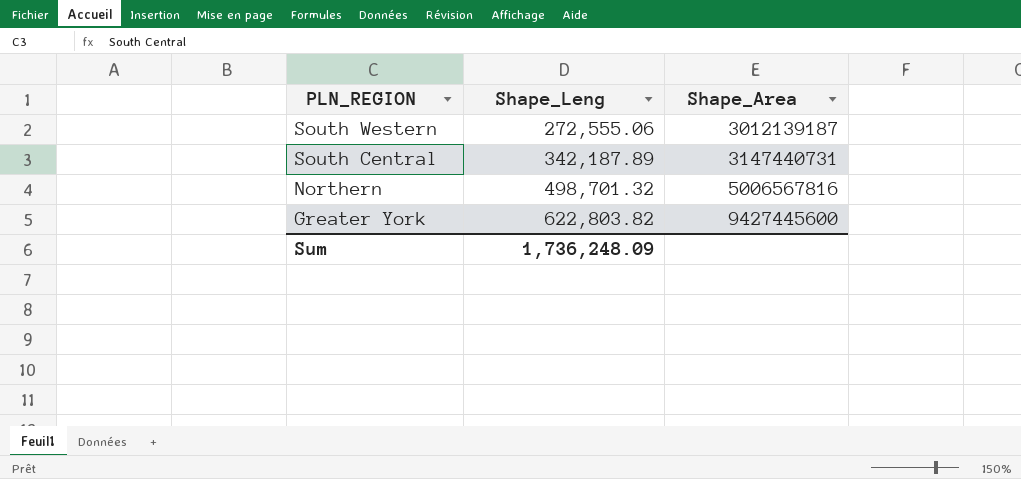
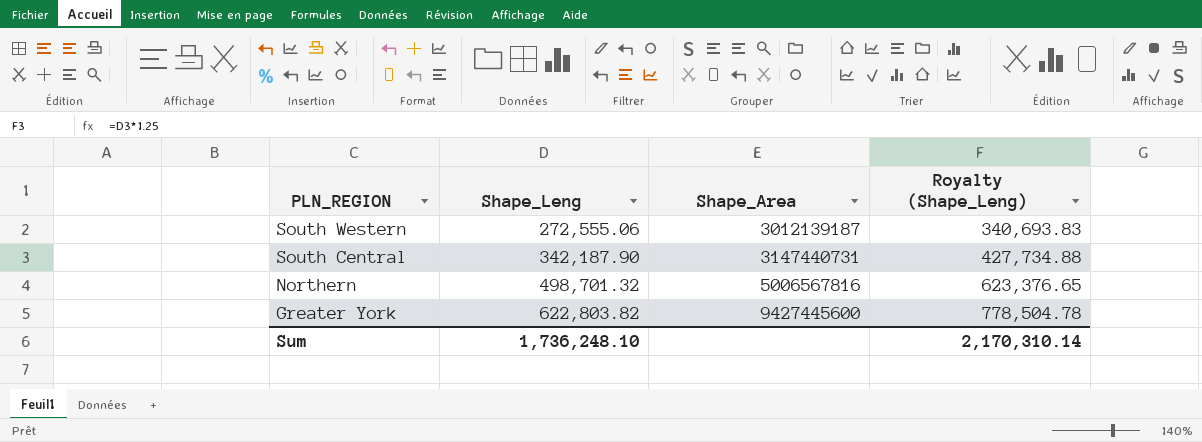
column Royalty (Shape_Leng) | formula: none -> [Shape_Leng] * 1.25
South Central | Shape_Leng: 342,187.89 -> 342,187.90
Sum | Shape_Leng: 1,736,248.09 -> 1,736,248.10

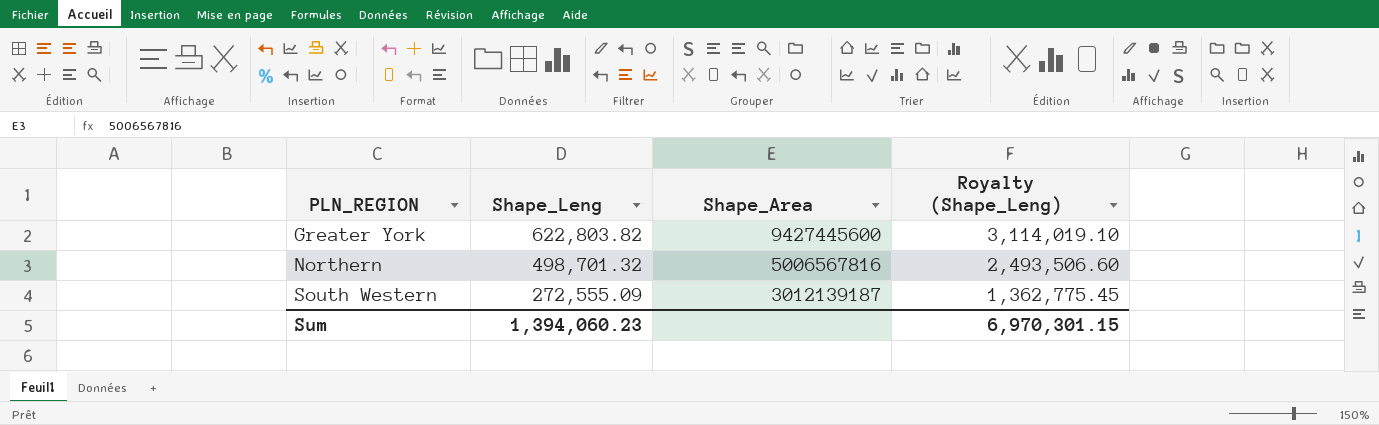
row order: PLN_REGION descending -> PLN_REGION ascending
column Royalty (Shape_Leng) | formula: [Shape_Leng] * 1.25 -> [Shape_Leng] * 5
row South Central: 342,187.90 | 3147440731 | 427,734.88 -> none
South Western | Shape_Leng: 272,555.06 -> 272,555.09
Sum | Shape_Leng: 1,736,248.10 -> 1,394,060.23
Sum | Royalty (Shape_Leng): 2,170,310.14 -> 6,970,301.15

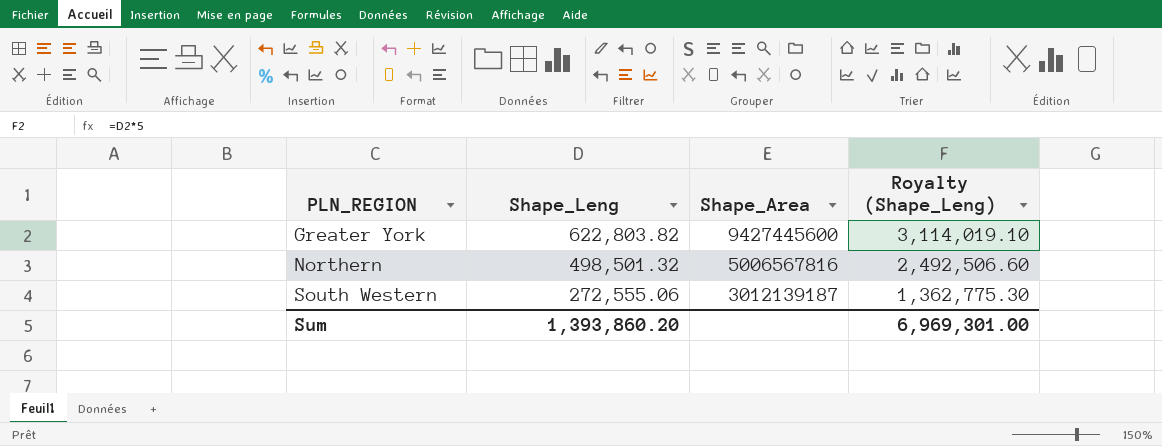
Northern | Shape_Leng: 498,701.32 -> 498,501.32
Northern | Royalty (Shape_Leng): 2,493,506.60 -> 2,492,506.60
South Western | Shape_Leng: 272,555.09 -> 272,555.06
South Western | Royalty (Shape_Leng): 1,362,775.45 -> 1,362,775.30
Sum | Shape_Leng: 1,394,060.23 -> 1,393,860.20
Sum | Royalty (Shape_Leng): 6,970,301.15 -> 6,969,301.00

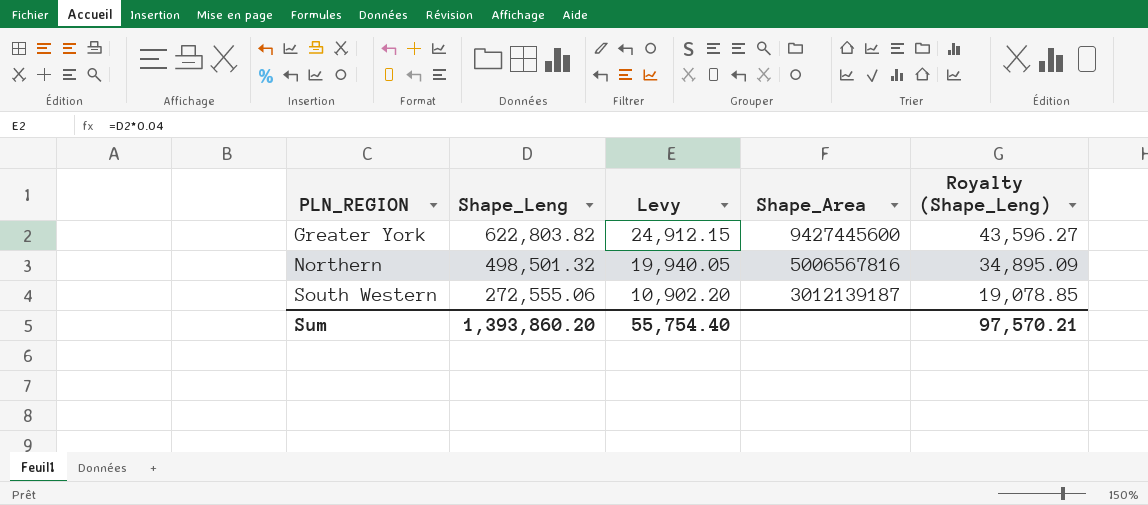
column Levy | formula: none -> [Shape_Leng] * 0.04
column Royalty (Shape_Leng) | formula: [Shape_Leng] * 5 -> [Shape_Leng] * 0.07
Sum | Royalty (Shape_Leng): 6,969,301.00 -> 97,570.21

